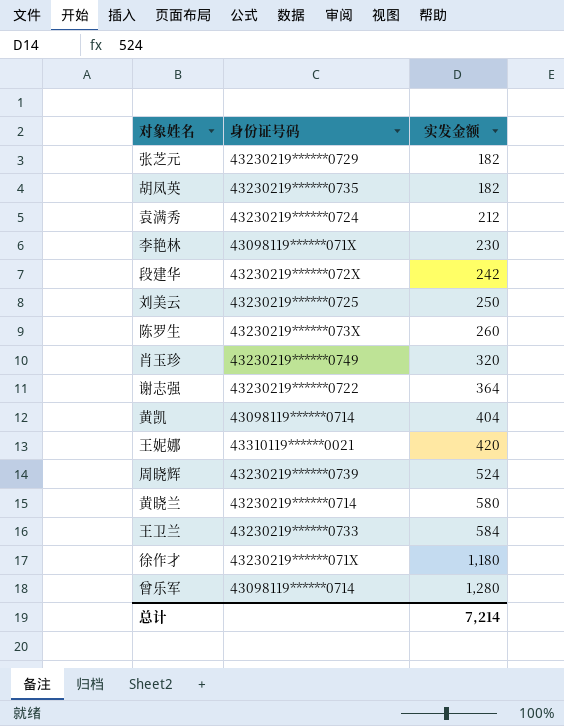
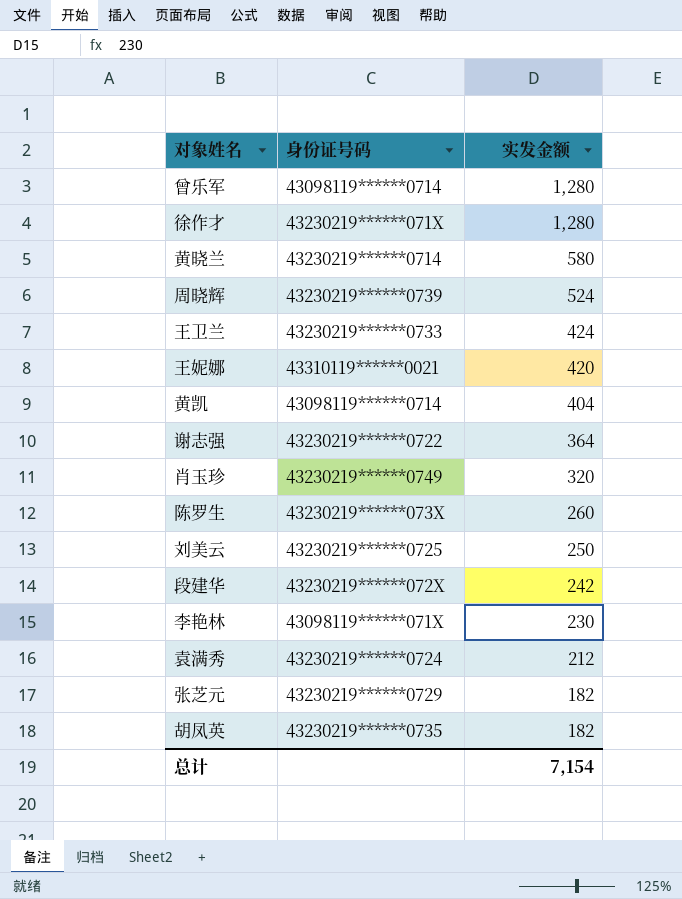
row order: 实发金额 ascending -> 实发金额 descending
徐作才 | 实发金额: 1,180 -> 1,280
王卫兰 | 实发金额: 584 -> 424
总计 | 实发金额: 7,214 -> 7,154

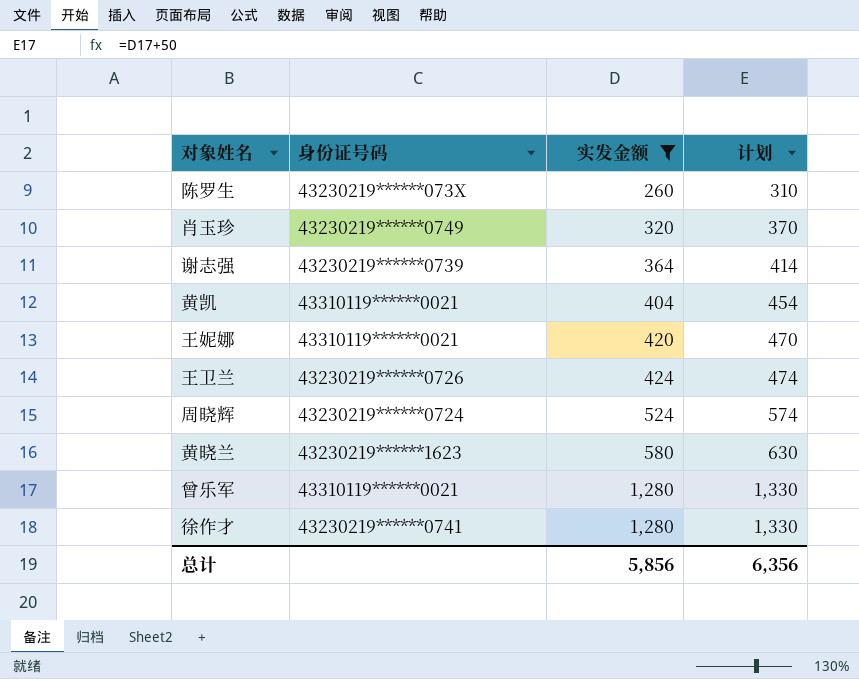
filter: none -> 实发金额 >= 260
row order: 实发金额 descending -> 实发金额 ascending
column 计划 | formula: none -> [实发金额] + 50
谢志强 | 身份证号码: 43230219******0722 -> 43230219******0739
黄凯 | 身份证号码: 43098119******0714 -> 43310119******0021
王卫兰 | 身份证号码: 43230219******0733 -> 43230219******0726
周晓辉 | 身份证号码: 43230219******0739 -> 43230219******0724
黄晓兰 | 身份证号码: 43230219******0714 -> 43230219******1623
曾乐军 | 身份证号码: 43098119******0714 -> 43310119******0021
徐作才 | 身份证号码: 43230219******071X -> 43230219******0741
总计 | 实发金额: 7,154 -> 5,856

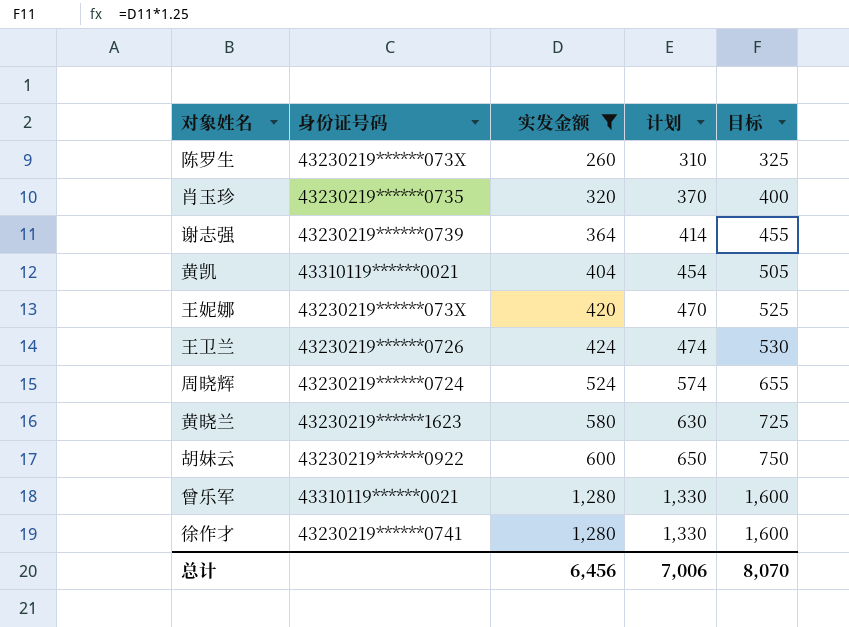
column 目标 | formula: none -> [实发金额] * 1.25
肖玉珍 | 身份证号码: 43230219******0749 -> 43230219******0735
王妮娜 | 身份证号码: 43310119******0021 -> 43230219******073X
row 胡妹云: none -> 43230219******0922 | 600 | 650 | 750
总计 | 实发金额: 5,856 -> 6,456
总计 | 计划: 6,356 -> 7,006

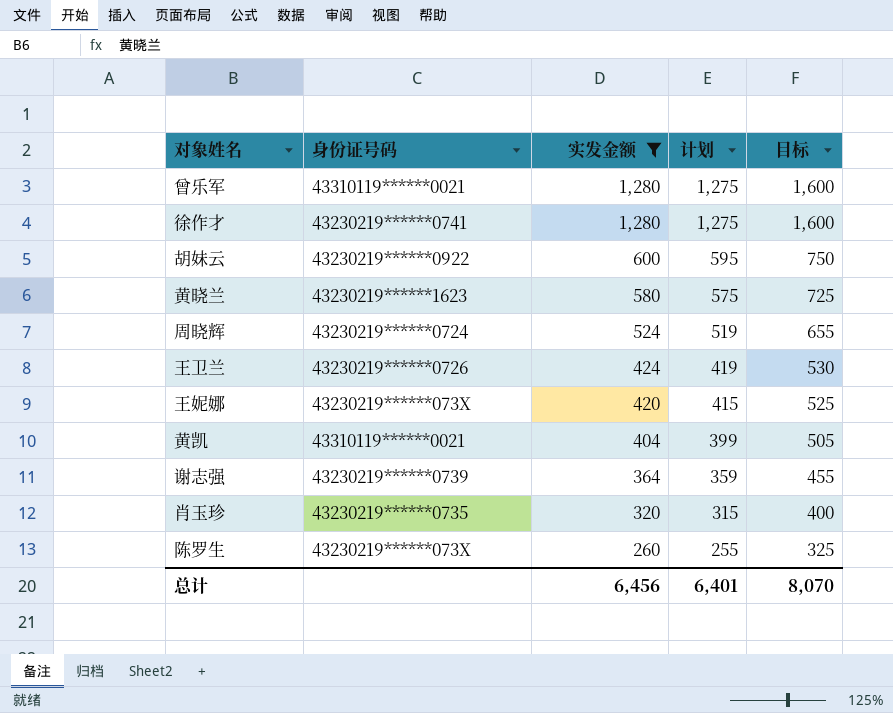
row order: 实发金额 ascending -> 实发金额 descending
column 计划 | formula: [实发金额] + 50 -> [实发金额] - 5
总计 | 计划: 7,006 -> 6,401

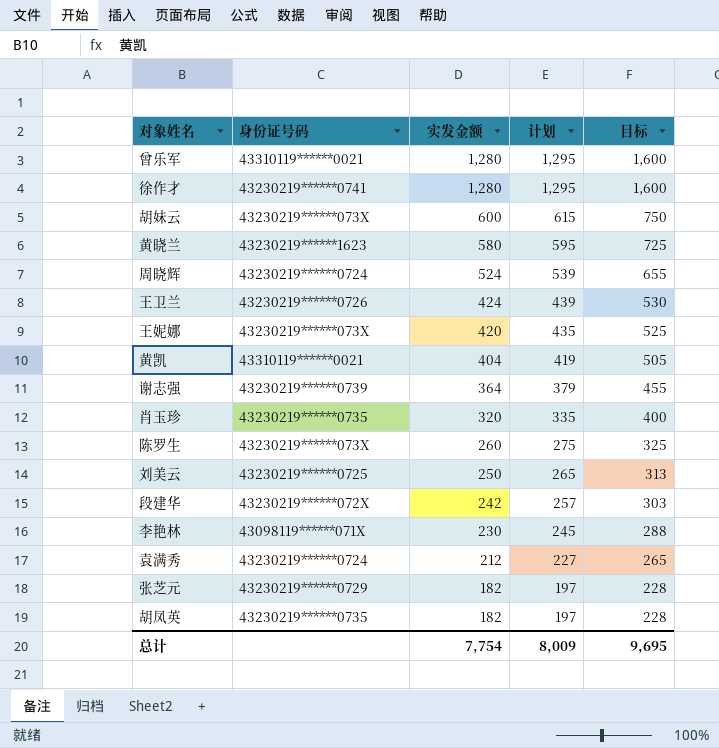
filter: 实发金额 >= 260 -> none
column 计划 | formula: [实发金额] - 5 -> [实发金额] + 15
胡妹云 | 身份证号码: 43230219******0922 -> 43230219******073X
总计 | 实发金额: 6,456 -> 7,754
总计 | 计划: 6,401 -> 8,009
总计 | 目标: 8,070 -> 9,695

